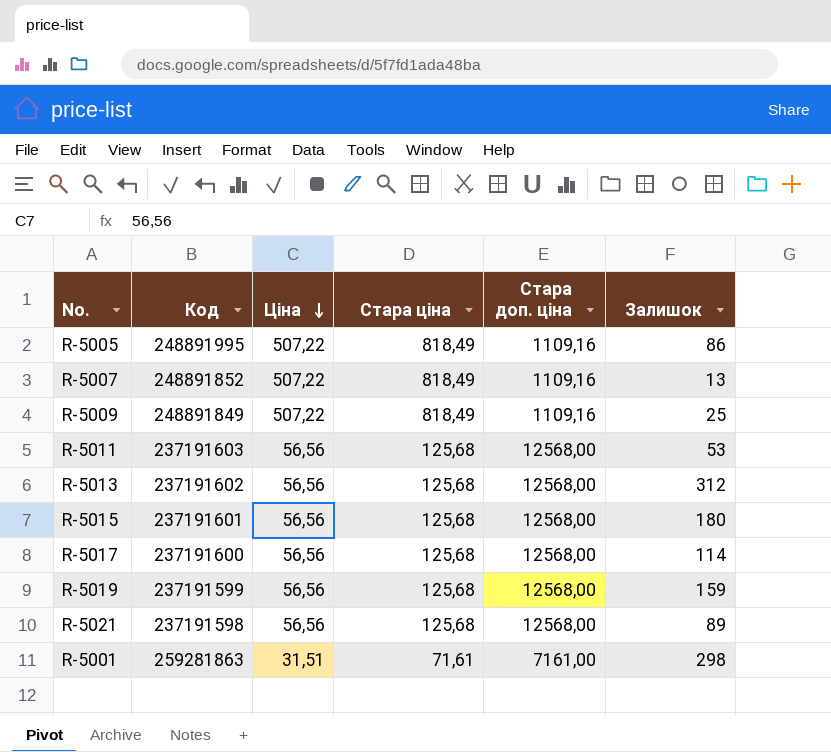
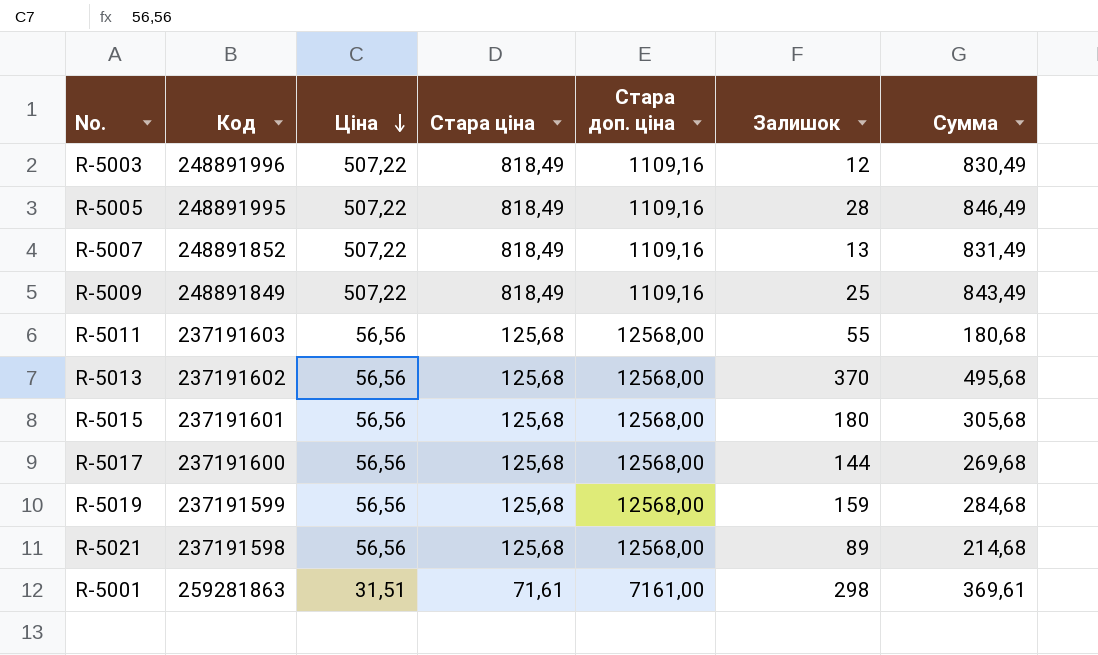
column Сумма | formula: none -> [Стара ціна] + [Залишок]
row R-5003: none -> 248891996 | 507,22 | 818,49 | 1109,16 | 12 | 830,49
R-5005 | Залишок: 86 -> 28
R-5011 | Залишок: 53 -> 55
R-5013 | Залишок: 312 -> 370
R-5017 | Залишок: 114 -> 144

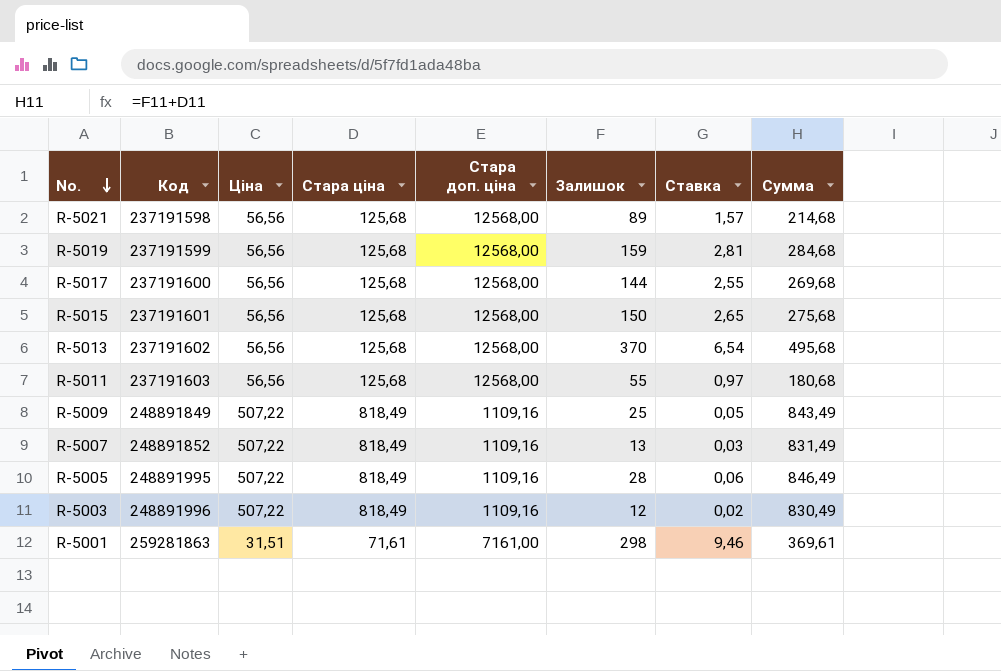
row order: Ціна descending -> No. descending
column Ставка | formula: none -> [Залишок] / [Ціна]
R-5015 | Залишок: 180 -> 150
R-5015 | Сумма: 305,68 -> 275,68

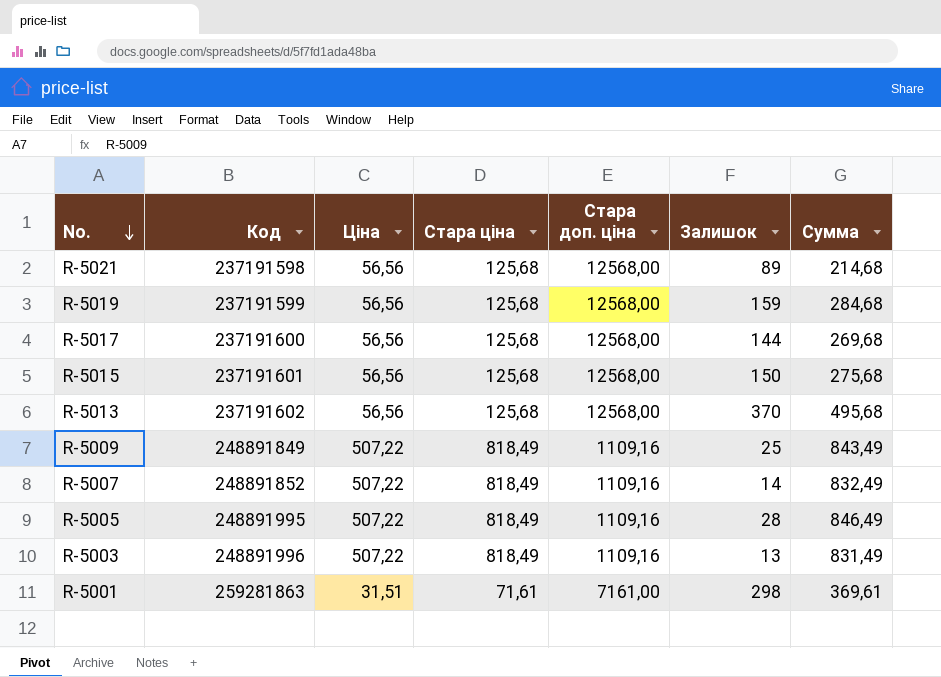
column Ставка | formula: [Залишок] / [Ціна] -> none
row R-5011: 237191603 | 56,56 | 125,68 | 12568,00 | 55 | 0,97 | 180,68 -> none
R-5007 | Залишок: 13 -> 14
R-5007 | Сумма: 831,49 -> 832,49
R-5003 | Залишок: 12 -> 13
R-5003 | Сумма: 830,49 -> 831,49

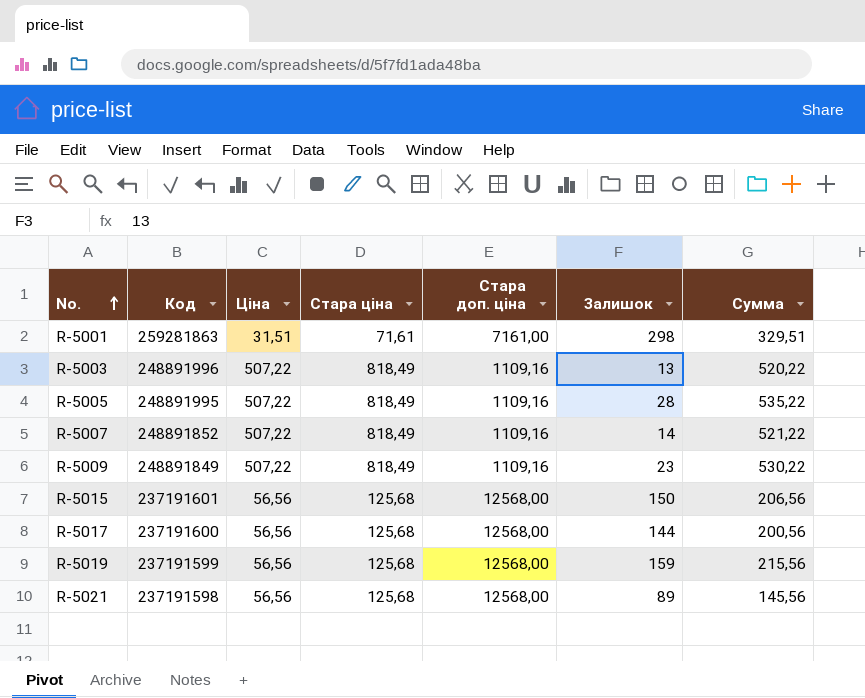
row order: No. descending -> No. ascending
column Сумма | formula: [Стара ціна] + [Залишок] -> [Ціна] + [Залишок]
row R-5013: 237191602 | 56,56 | 125,68 | 12568,00 | 370 | 495,68 -> none
R-5009 | Залишок: 25 -> 23

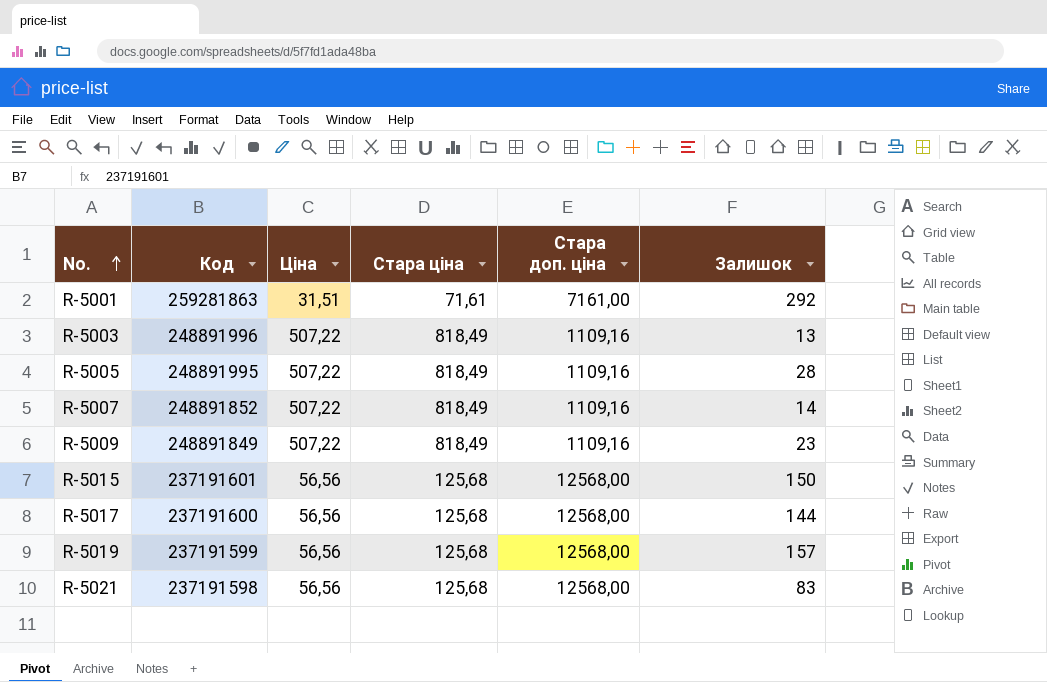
column Сумма | formula: [Ціна] + [Залишок] -> none
R-5001 | Залишок: 298 -> 292
R-5019 | Залишок: 159 -> 157
R-5021 | Залишок: 89 -> 83

